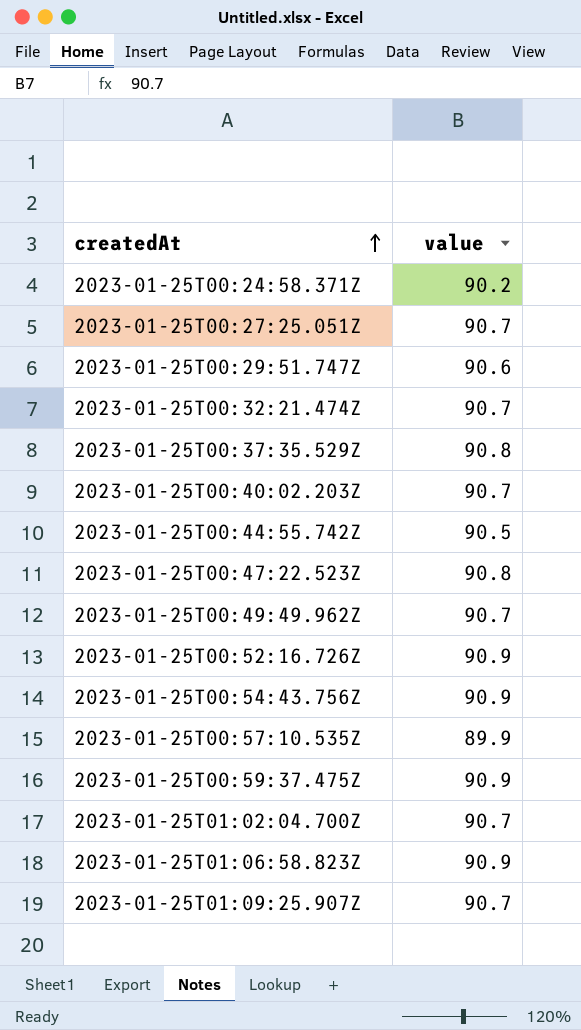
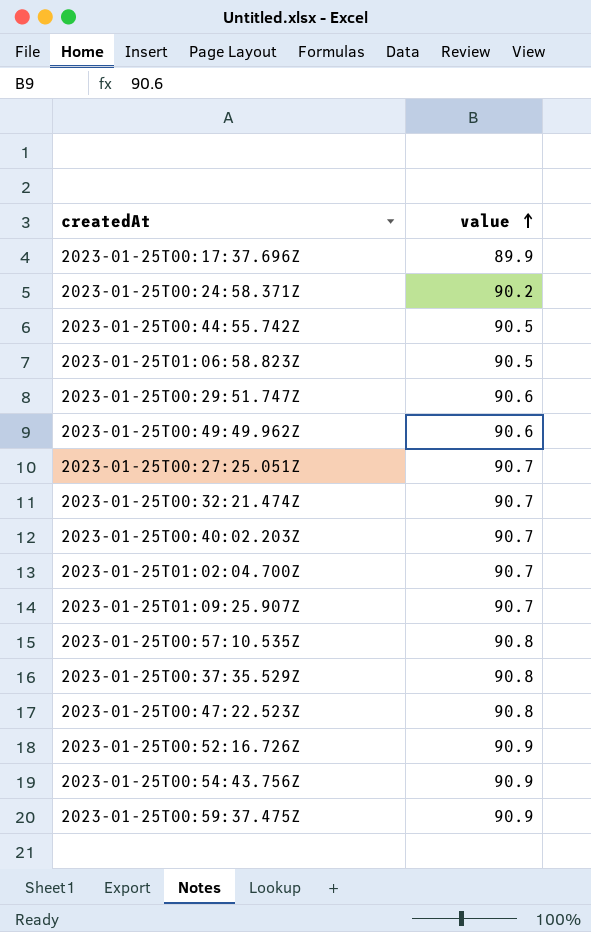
row order: createdAt ascending -> value ascending
row 2023-01-25T00:17:37.696Z: none -> 89.9
2023-01-25T01:06:58.823Z | value: 90.9 -> 90.5
2023-01-25T00:49:49.962Z | value: 90.7 -> 90.6
2023-01-25T00:57:10.535Z | value: 89.9 -> 90.8

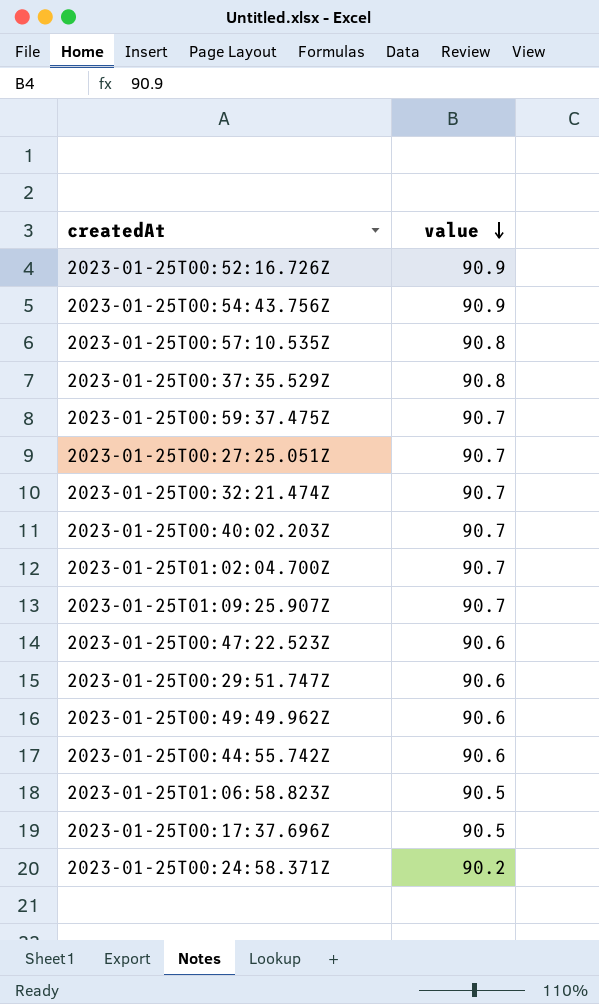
row order: value ascending -> value descending
2023-01-25T00:59:37.475Z | value: 90.9 -> 90.7
2023-01-25T00:47:22.523Z | value: 90.8 -> 90.6
2023-01-25T00:44:55.742Z | value: 90.5 -> 90.6
2023-01-25T00:17:37.696Z | value: 89.9 -> 90.5

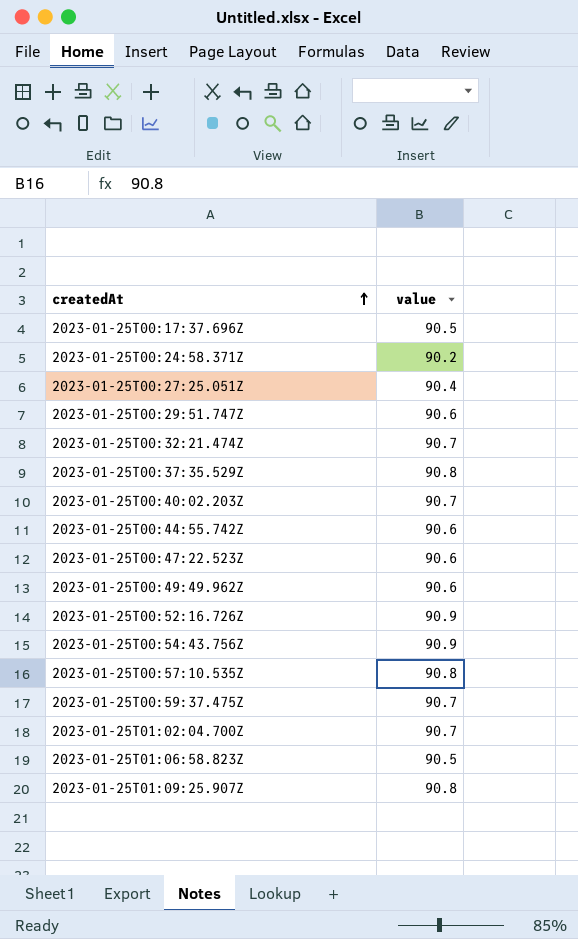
row order: value descending -> createdAt ascending
2023-01-25T00:27:25.051Z | value: 90.7 -> 90.4
2023-01-25T01:09:25.907Z | value: 90.7 -> 90.8

